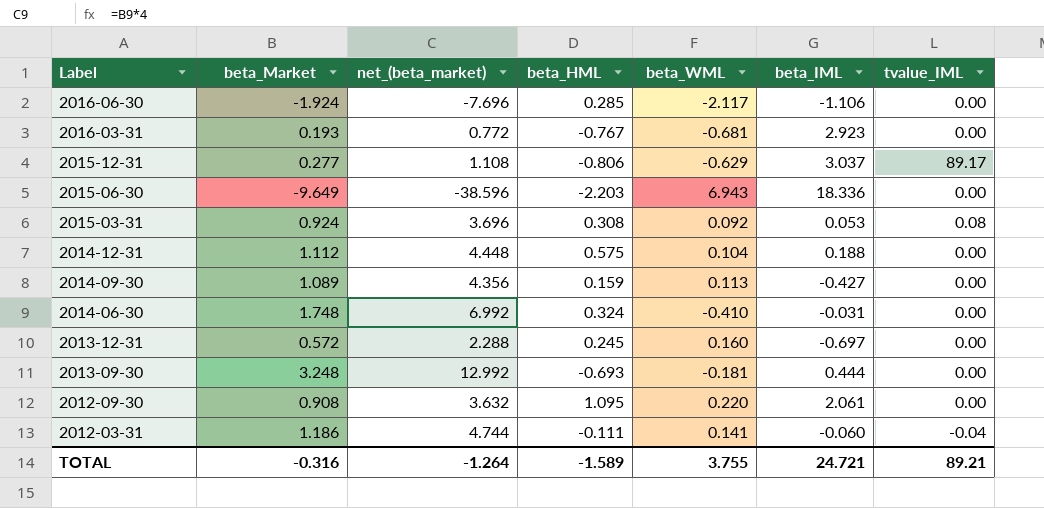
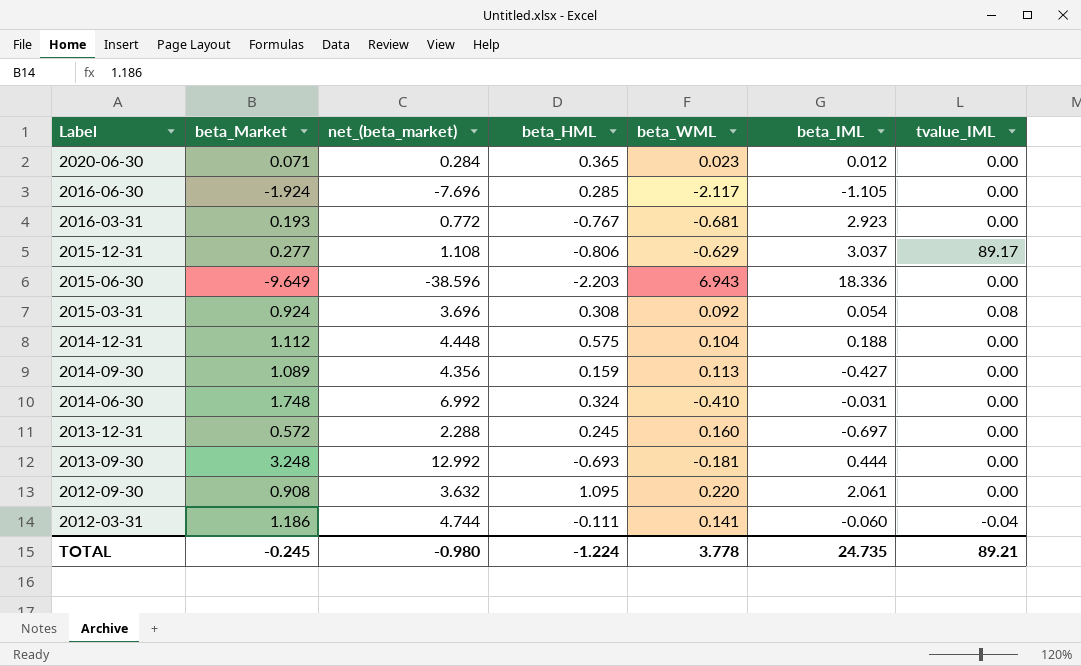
row 2020-06-30: none -> 0.071 | 0.284 | 0.365 | 0.023 | 0.012 | 0.00
2016-06-30 | beta_IML: -1.106 -> -1.105
2015-03-31 | beta_IML: 0.053 -> 0.054
TOTAL | beta_Market: -0.316 -> -0.245
TOTAL | net_(beta_market): -1.264 -> -0.980
TOTAL | beta_HML: -1.589 -> -1.224
TOTAL | beta_WML: 3.755 -> 3.778
TOTAL | beta_IML: 24.721 -> 24.735

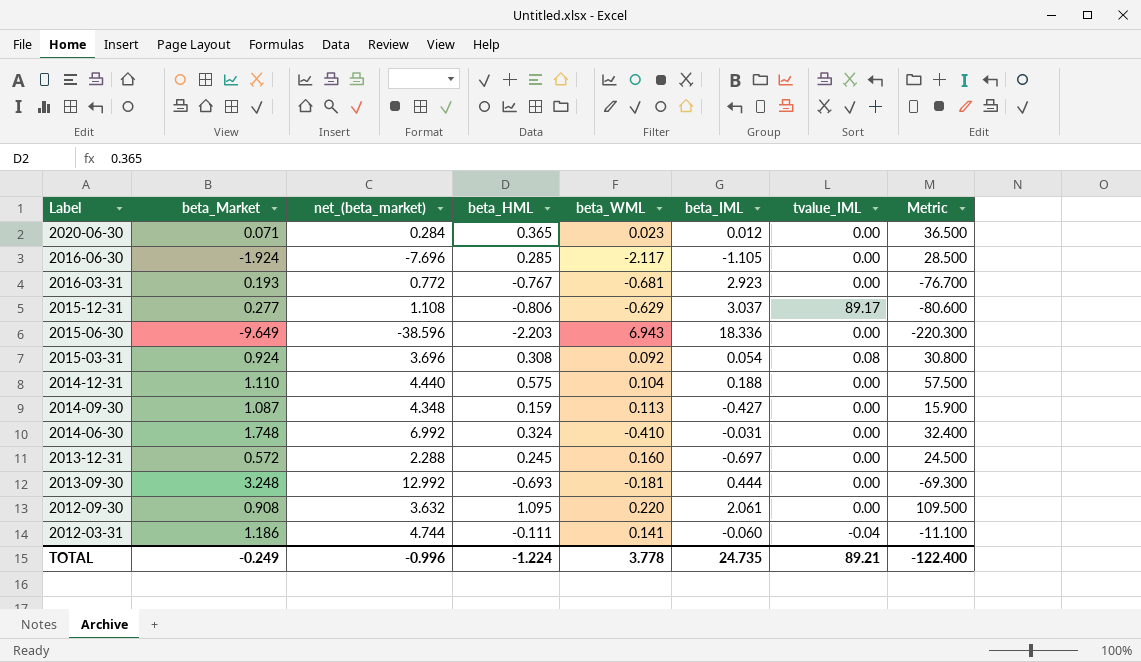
column Metric | formula: none -> [beta_HML] * 100
2014-12-31 | beta_Market: 1.112 -> 1.110
2014-12-31 | net_(beta_market): 4.448 -> 4.440
2014-09-30 | beta_Market: 1.089 -> 1.087
2014-09-30 | net_(beta_market): 4.356 -> 4.348
TOTAL | beta_Market: -0.245 -> -0.249
TOTAL | net_(beta_market): -0.980 -> -0.996

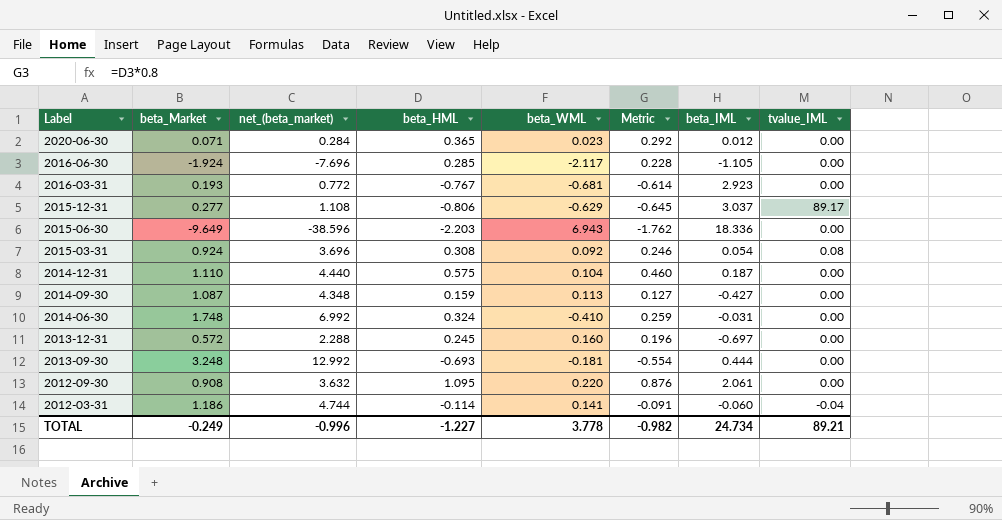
column Metric | formula: [beta_HML] * 100 -> [beta_HML] * 0.8
column Metric | position: 8 -> 6
2014-12-31 | beta_IML: 0.188 -> 0.187
2012-03-31 | beta_HML: -0.111 -> -0.114
TOTAL | beta_HML: -1.224 -> -1.227
TOTAL | Metric: -122.400 -> -0.982
TOTAL | beta_IML: 24.735 -> 24.734

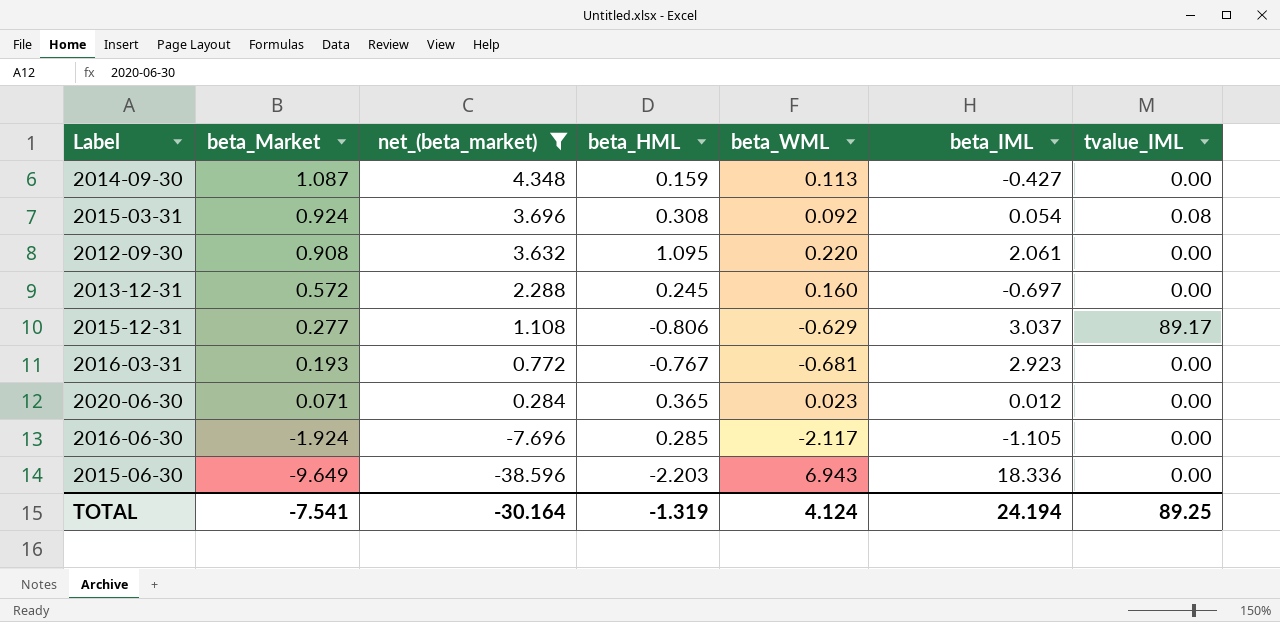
filter: none -> net_(beta_market) <= 4.348
row order: Label descending -> beta_Market descending
column Metric | formula: [beta_HML] * 0.8 -> none
TOTAL | beta_Market: -0.249 -> -7.541
TOTAL | net_(beta_market): -0.996 -> -30.164
TOTAL | beta_HML: -1.227 -> -1.319
TOTAL | beta_WML: 3.778 -> 4.124
TOTAL | beta_IML: 24.734 -> 24.194
TOTAL | tvalue_IML: 89.21 -> 89.25

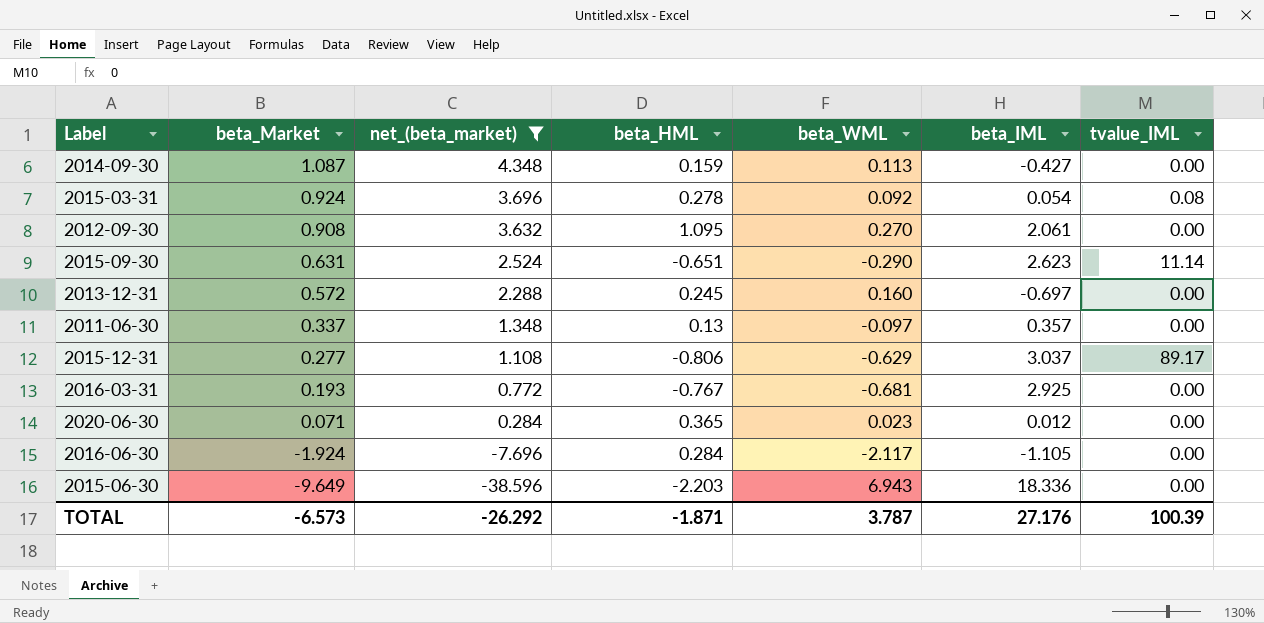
2015-03-31 | beta_HML: 0.308 -> 0.278
2012-09-30 | beta_WML: 0.220 -> 0.270
row 2015-09-30: none -> 0.631 | 2.524 | -0.651 | -0.290 | 2.623 | 11.14
row 2011-06-30: none -> 0.337 | 1.348 | 0.13 | -0.097 | 0.357 | 0.00
2016-03-31 | beta_IML: 2.923 -> 2.925
2016-06-30 | beta_HML: 0.285 -> 0.284
TOTAL | beta_Market: -7.541 -> -6.573
TOTAL | net_(beta_market): -30.164 -> -26.292
TOTAL | beta_HML: -1.319 -> -1.871
TOTAL | beta_WML: 4.124 -> 3.787
TOTAL | beta_IML: 24.194 -> 27.176
TOTAL | tvalue_IML: 89.25 -> 100.39

